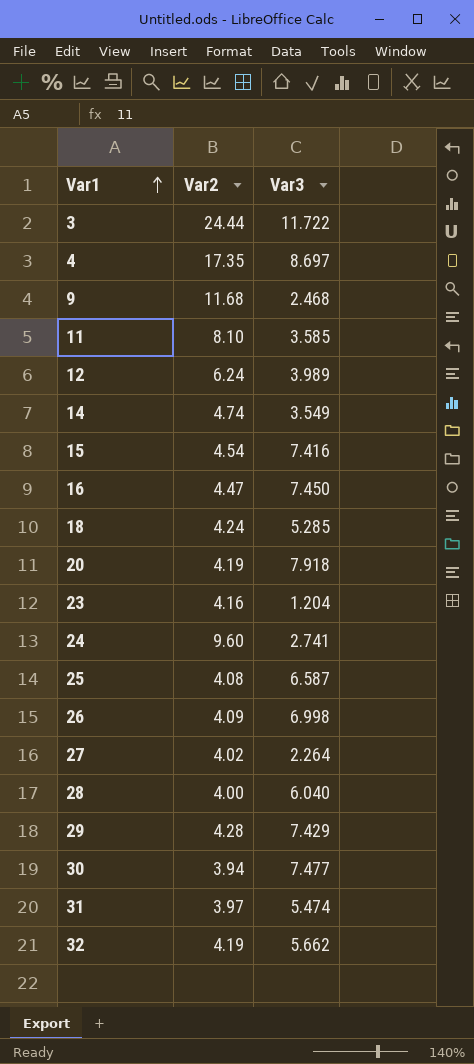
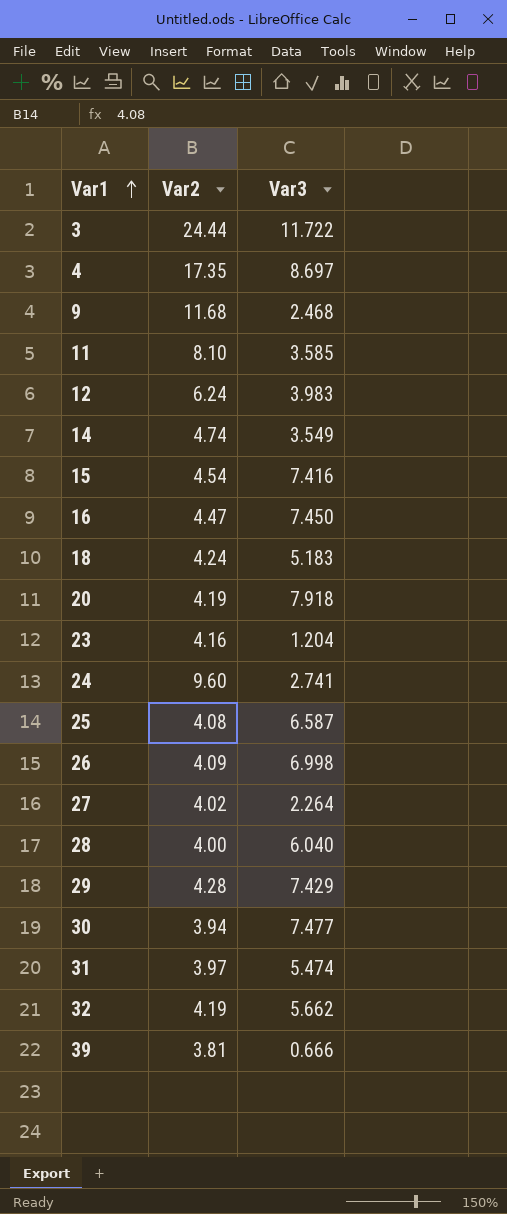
12 | Var3: 3.989 -> 3.983
18 | Var3: 5.285 -> 5.183
row 39: none -> 3.81 | 0.666

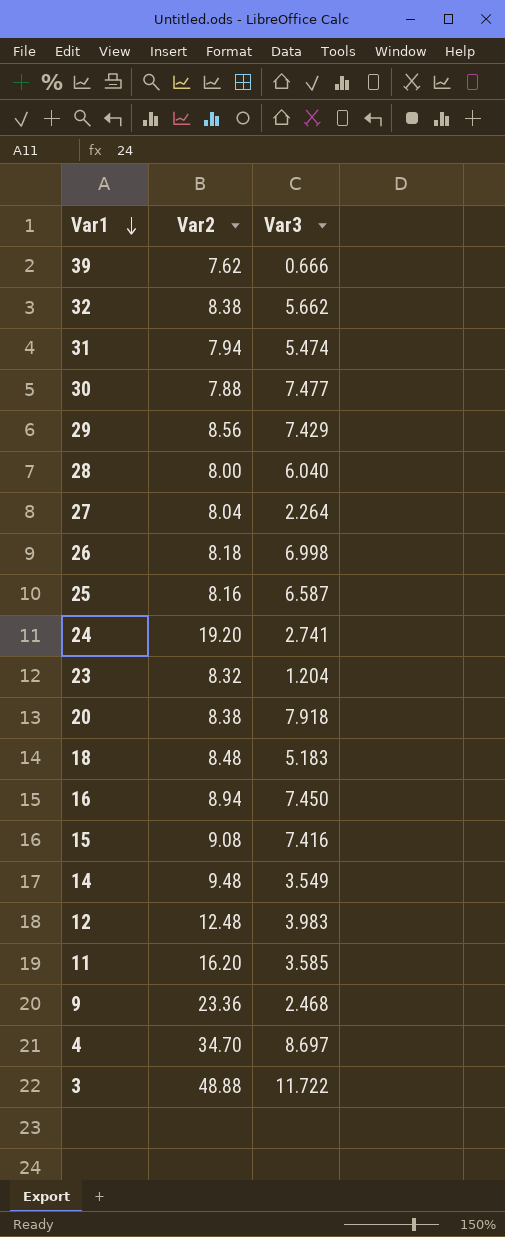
row order: Var1 ascending -> Var1 descending
39 | Var2: 3.81 -> 7.62
32 | Var2: 4.19 -> 8.38
31 | Var2: 3.97 -> 7.94
30 | Var2: 3.94 -> 7.88
29 | Var2: 4.28 -> 8.56
28 | Var2: 4.00 -> 8.00
27 | Var2: 4.02 -> 8.04
26 | Var2: 4.09 -> 8.18
25 | Var2: 4.08 -> 8.16
24 | Var2: 9.60 -> 19.20
23 | Var2: 4.16 -> 8.32
20 | Var2: 4.19 -> 8.38
18 | Var2: 4.24 -> 8.48
16 | Var2: 4.47 -> 8.94
15 | Var2: 4.54 -> 9.08
14 | Var2: 4.74 -> 9.48
12 | Var2: 6.24 -> 12.48
11 | Var2: 8.10 -> 16.20
9 | Var2: 11.68 -> 23.36
4 | Var2: 17.35 -> 34.70
3 | Var2: 24.44 -> 48.88

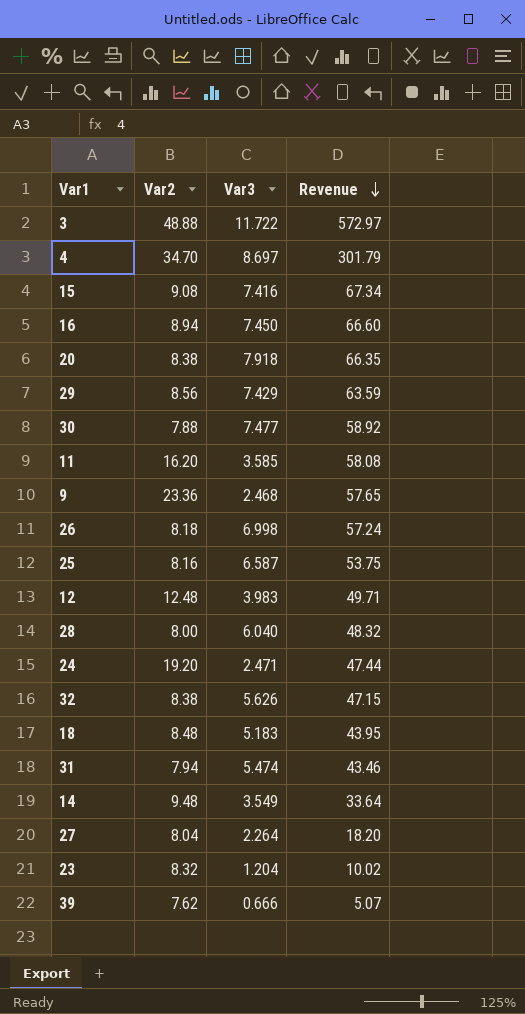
row order: Var1 descending -> Revenue descending
column Revenue | formula: none -> [Var2] * [Var3]
24 | Var3: 2.741 -> 2.471
32 | Var3: 5.662 -> 5.626

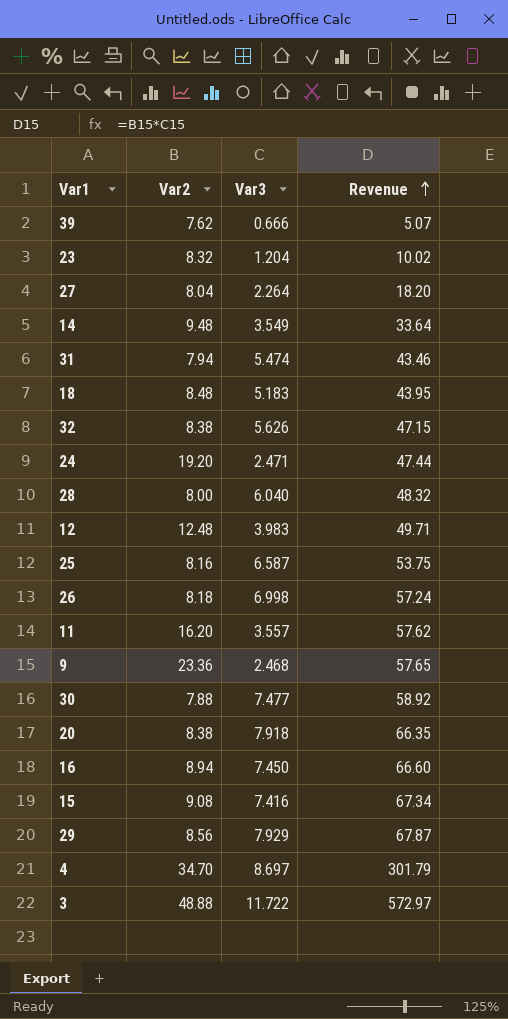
row order: Revenue descending -> Revenue ascending
11 | Var3: 3.585 -> 3.557
11 | Revenue: 58.08 -> 57.62
29 | Var3: 7.429 -> 7.929
29 | Revenue: 63.59 -> 67.87

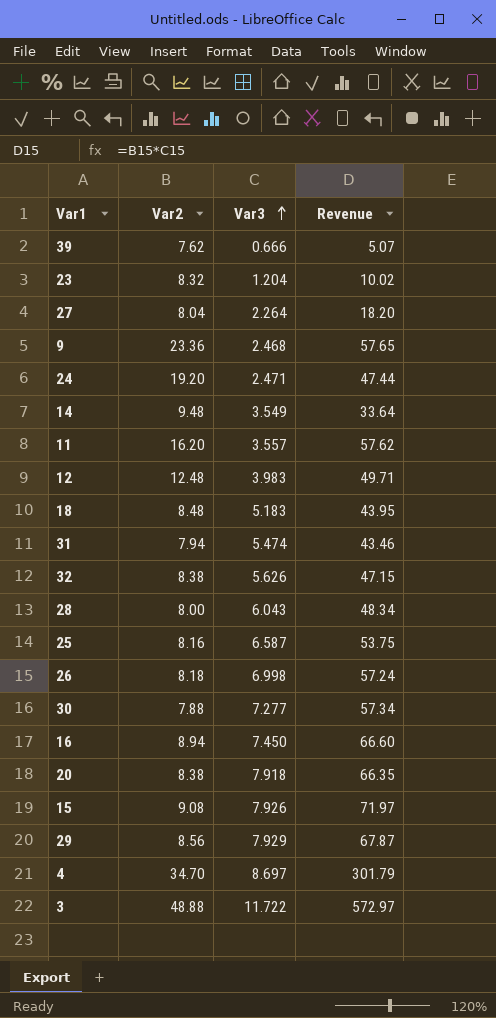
row order: Revenue ascending -> Var3 ascending
28 | Var3: 6.040 -> 6.043
28 | Revenue: 48.32 -> 48.34
30 | Var3: 7.477 -> 7.277
30 | Revenue: 58.92 -> 57.34
15 | Var3: 7.416 -> 7.926
15 | Revenue: 67.34 -> 71.97

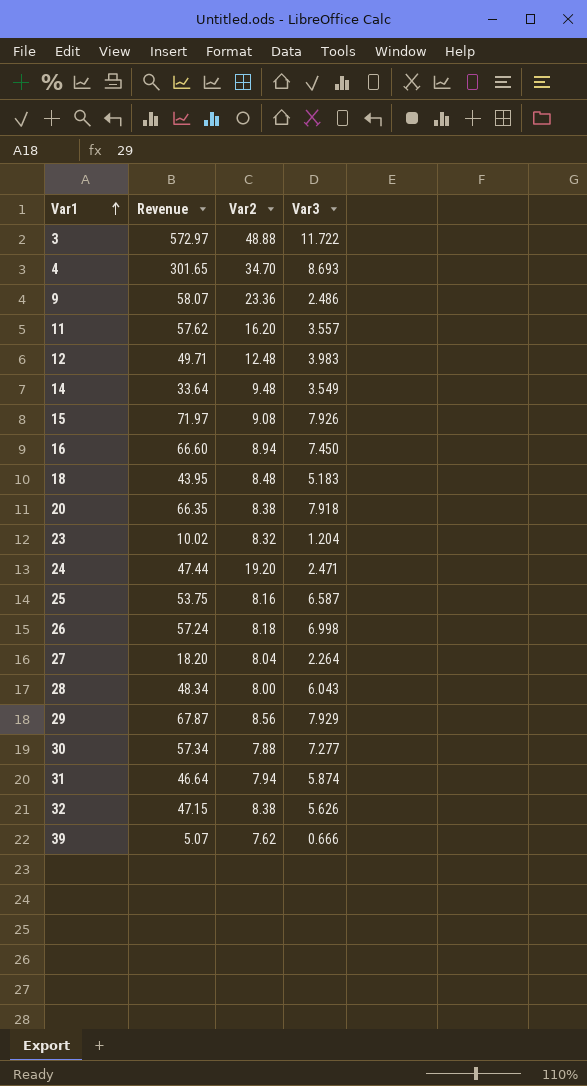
row order: Var3 ascending -> Var1 ascending
column Revenue | position: 4 -> 2
4 | Revenue: 301.79 -> 301.65
4 | Var3: 8.697 -> 8.693
9 | Revenue: 57.65 -> 58.07
9 | Var3: 2.468 -> 2.486
31 | Revenue: 43.46 -> 46.64
31 | Var3: 5.474 -> 5.874

